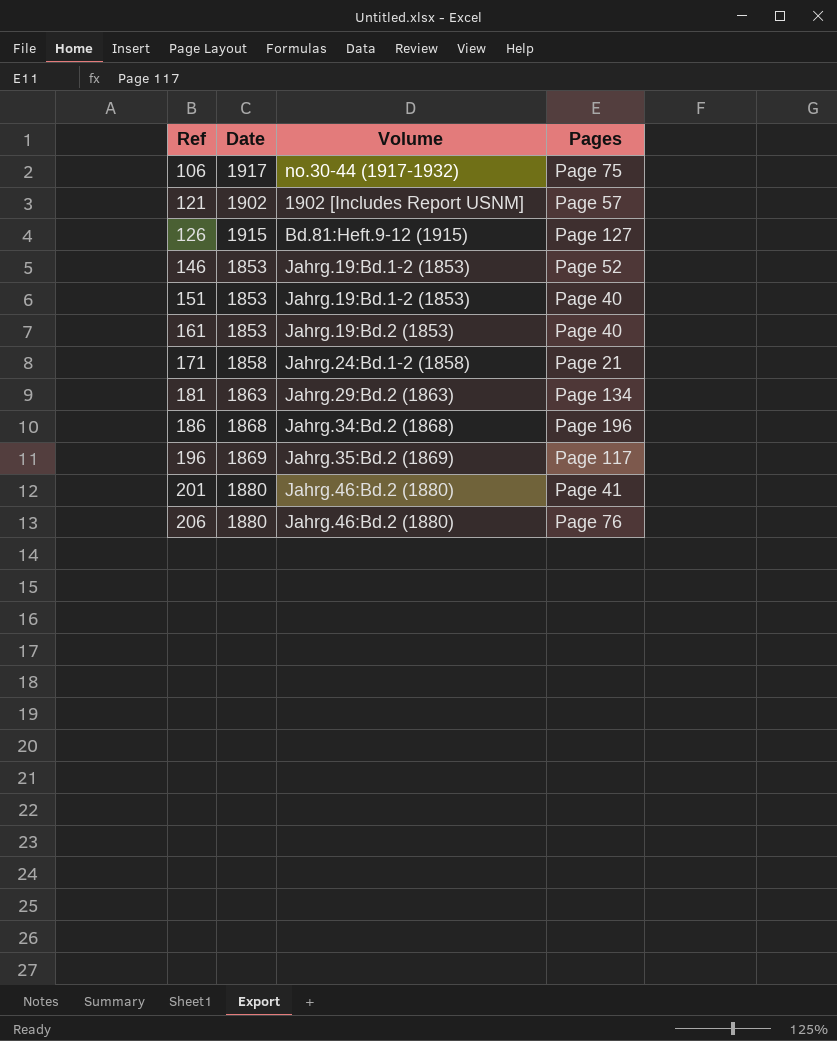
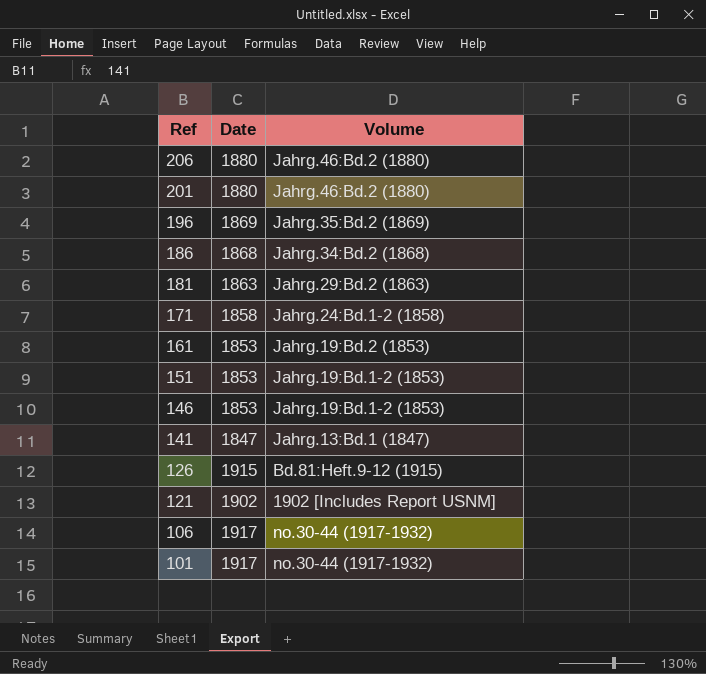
row order: Ref ascending -> Ref descending
column Pages | position: 4 -> none
row 141: none -> 1847 | Jahrg.13:Bd.1 (1847)
row 101: none -> 1917 | no.30-44 (1917-1932)

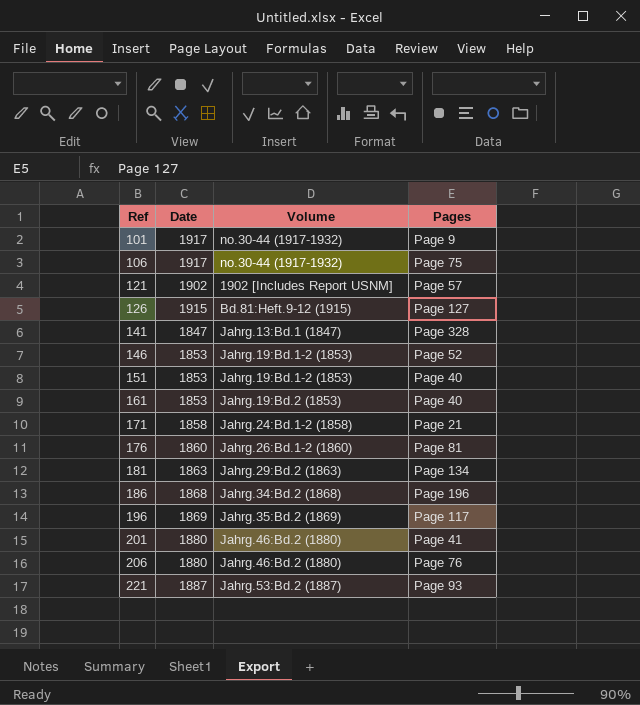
row order: Ref descending -> Ref ascending
column Pages | position: none -> 4
row 176: none -> 1860 | Jahrg.26:Bd.1-2 (1860) | Page 81
row 221: none -> 1887 | Jahrg.53:Bd.2 (1887) | Page 93

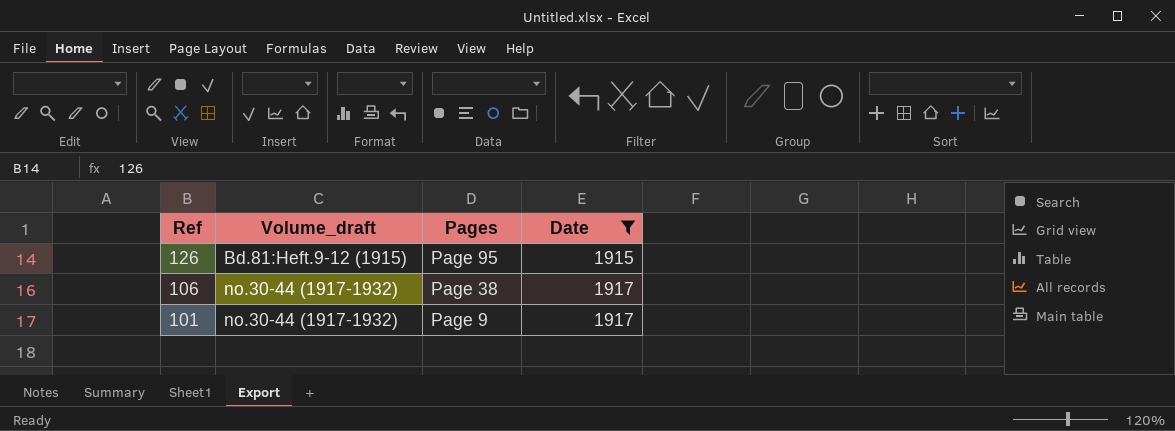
filter: none -> Date >= 1915
row order: Ref ascending -> Ref descending
column name: Volume -> Volume_draft
column Date | position: 2 -> 4
126 | Pages: Page 127 -> Page 95
106 | Pages: Page 75 -> Page 38

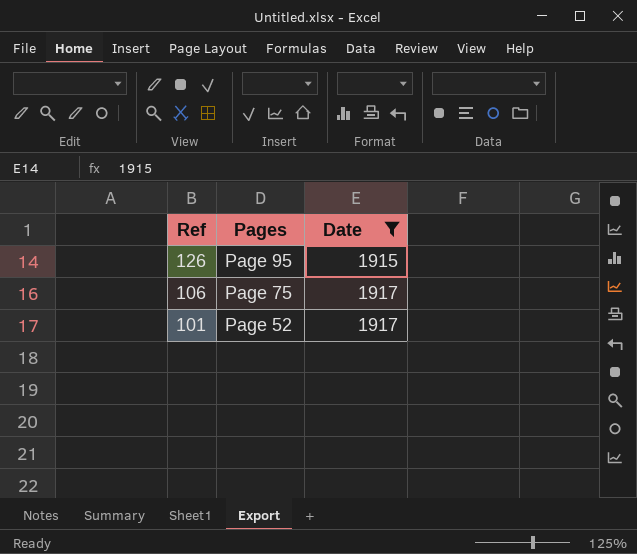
column Volume_draft | position: 2 -> none
106 | Pages: Page 38 -> Page 75
101 | Pages: Page 9 -> Page 52

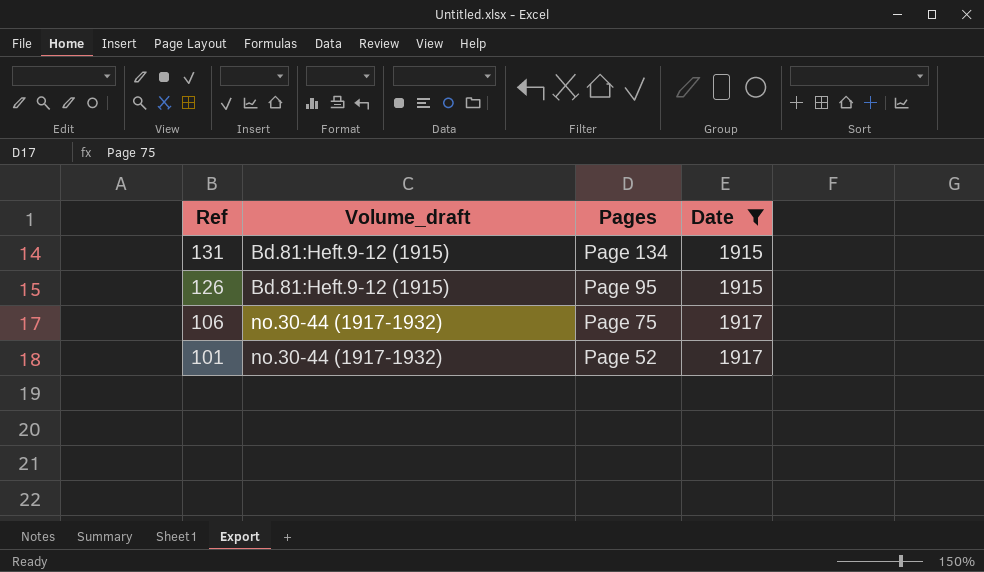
column Volume_draft | position: none -> 2
row 131: none -> Bd.81:Heft.9-12 (1915) | Page 134 | 1915

